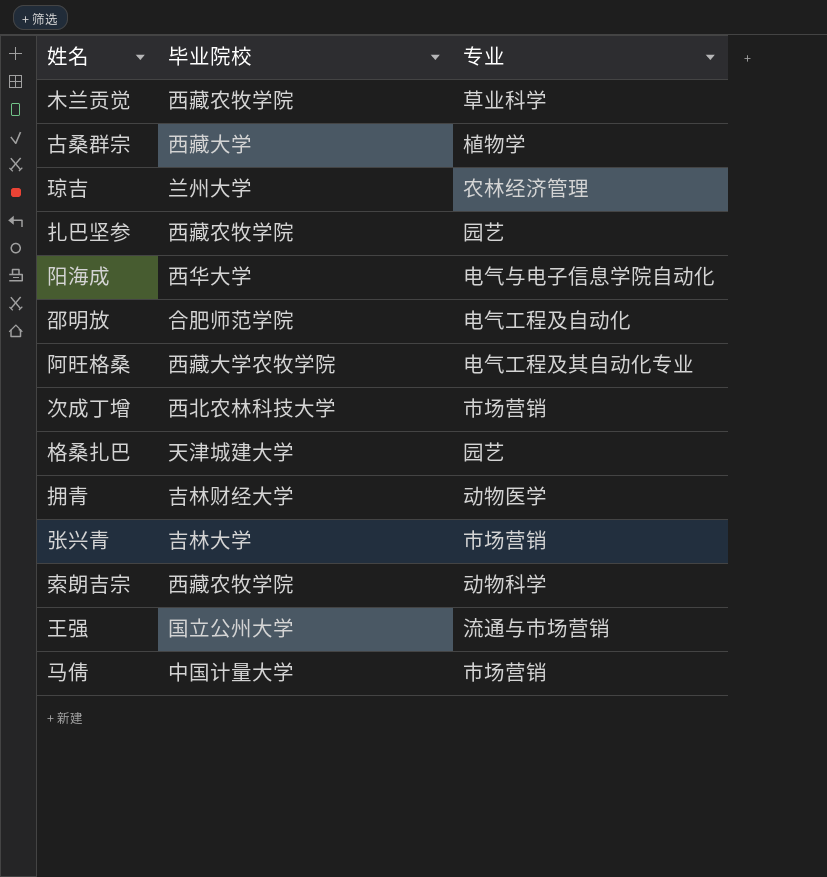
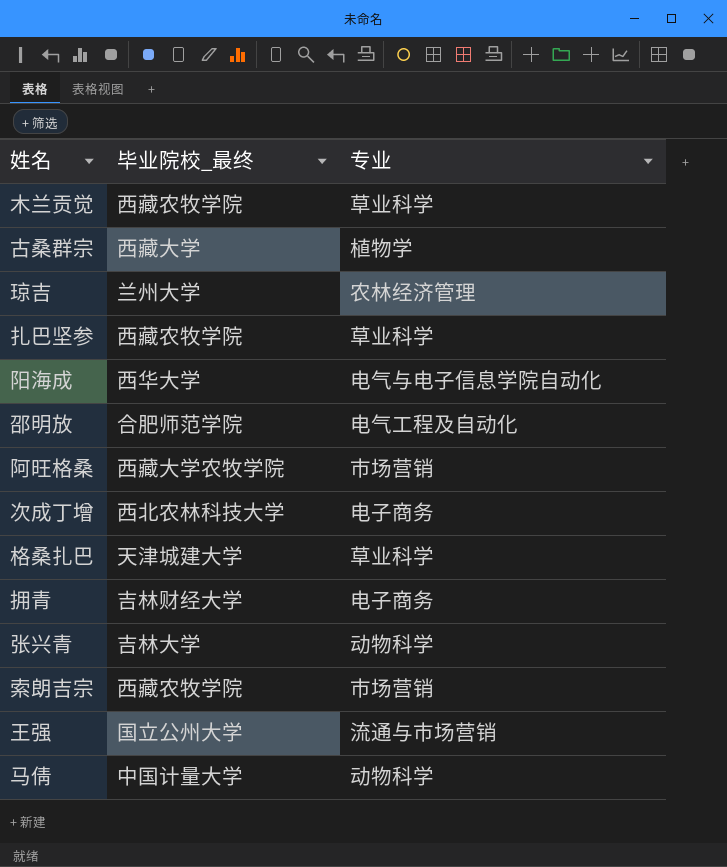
column name: 毕业院校 -> 毕业院校_最终
扎巴坚参 | 专业: 园艺 -> 草业科学
阿旺格桑 | 专业: 电气工程及其自动化专业 -> 市场营销
次成丁增 | 专业: 市场营销 -> 电子商务
格桑扎巴 | 专业: 园艺 -> 草业科学
拥青 | 专业: 动物医学 -> 电子商务
张兴青 | 专业: 市场营销 -> 动物科学
索朗吉宗 | 专业: 动物科学 -> 市场营销
马倩 | 专业: 市场营销 -> 动物科学

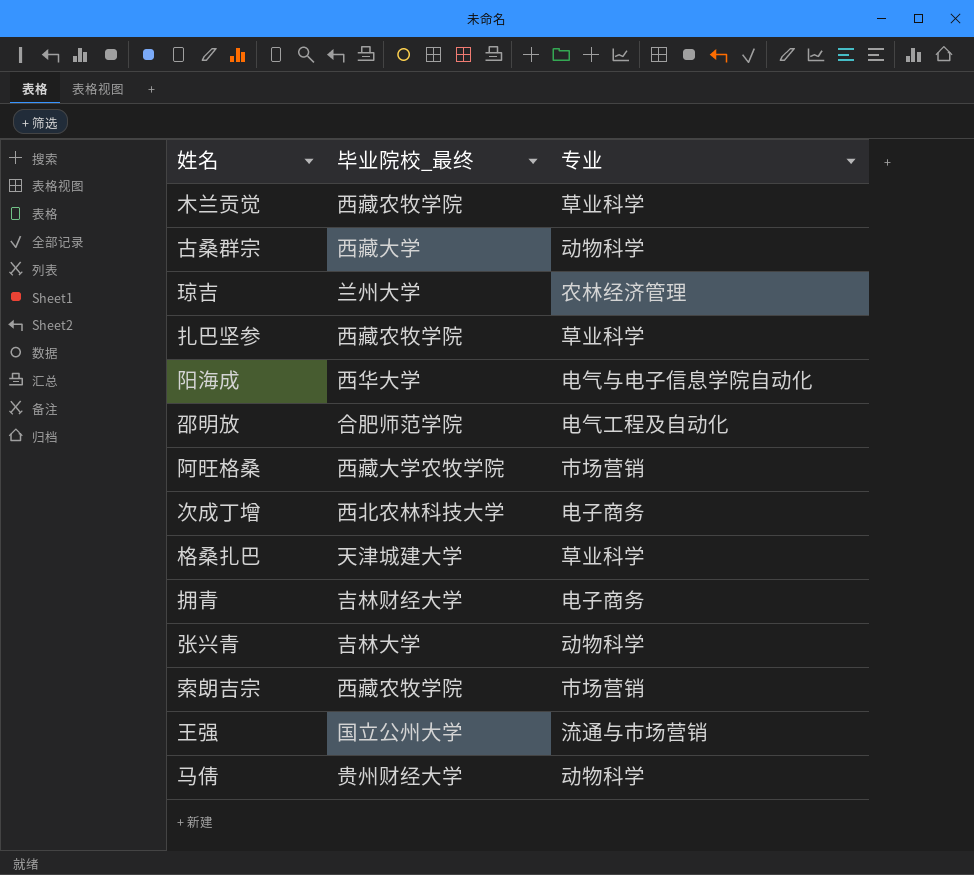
古桑群宗 | 专业: 植物学 -> 动物科学
马倩 | 毕业院校_最终: 中国计量大学 -> 贵州财经大学

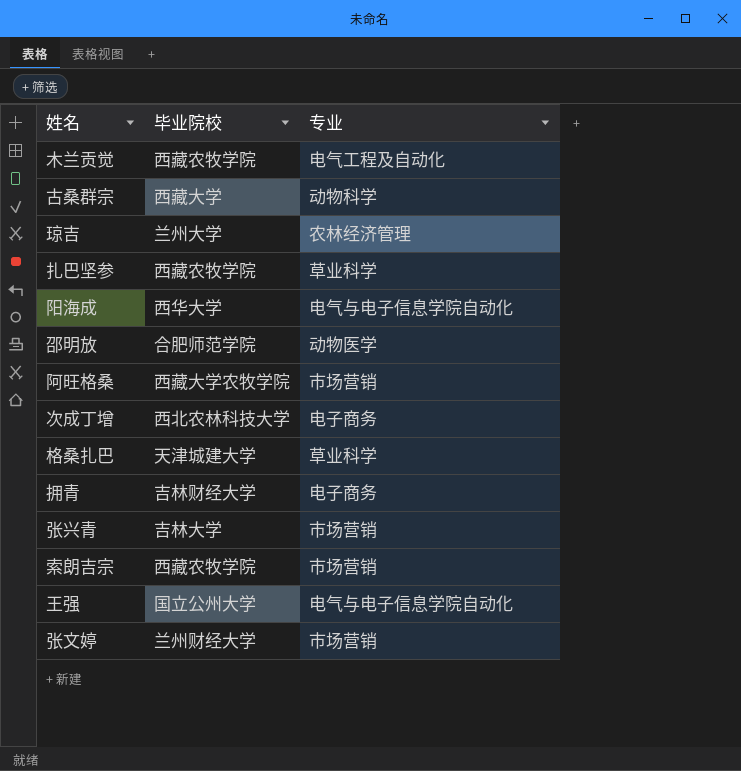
column name: 毕业院校_最终 -> 毕业院校
row 马倩: 贵州财经大学 | 动物科学 -> none
木兰贡觉 | 专业: 草业科学 -> 电气工程及自动化
邵明放 | 专业: 电气工程及自动化 -> 动物医学
张兴青 | 专业: 动物科学 -> 市场营销
王强 | 专业: 流通与市场营销 -> 电气与电子信息学院自动化
row 张文婷: none -> 兰州财经大学 | 市场营销

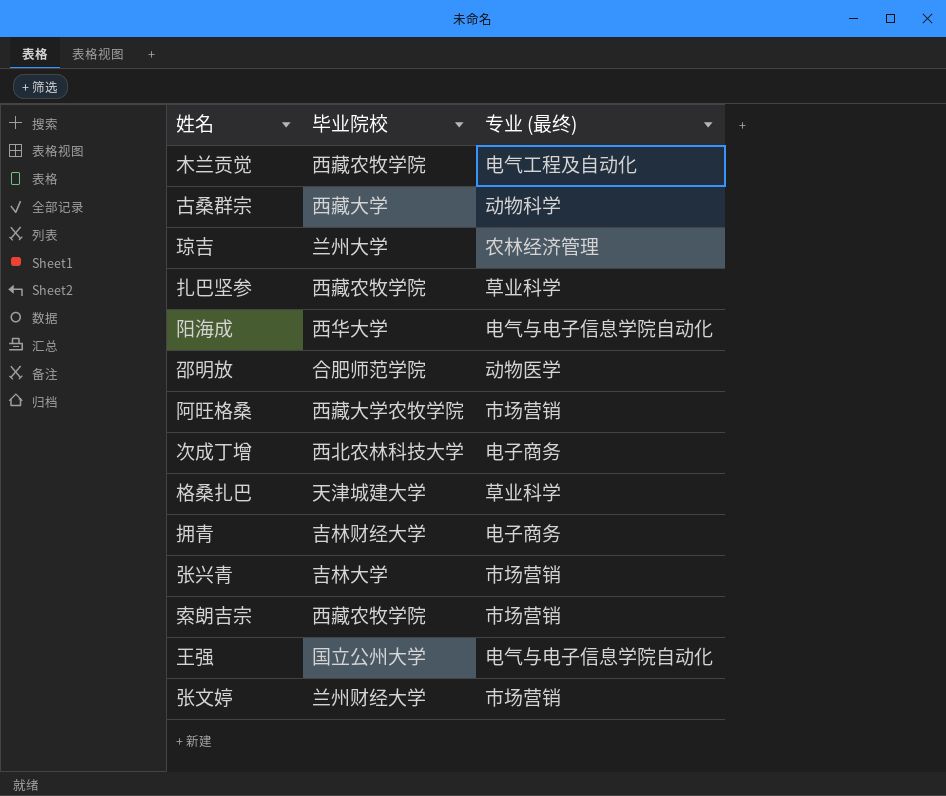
column name: 专业 -> 专业 (最终)

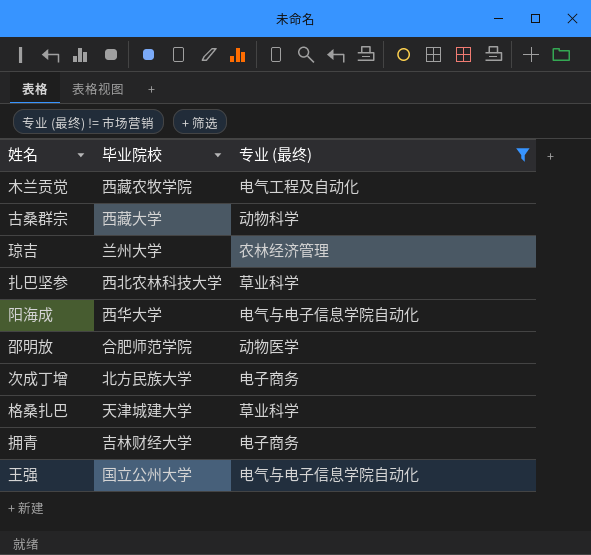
filter: none -> 专业 (最终) != 市场营销
扎巴坚参 | 毕业院校: 西藏农牧学院 -> 西北农林科技大学
次成丁增 | 毕业院校: 西北农林科技大学 -> 北方民族大学

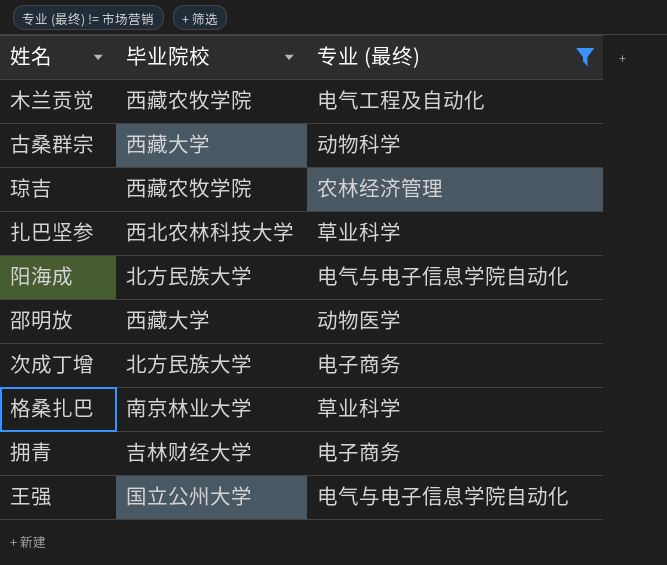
琼吉 | 毕业院校: 兰州大学 -> 西藏农牧学院
阳海成 | 毕业院校: 西华大学 -> 北方民族大学
邵明放 | 毕业院校: 合肥师范学院 -> 西藏大学
格桑扎巴 | 毕业院校: 天津城建大学 -> 南京林业大学

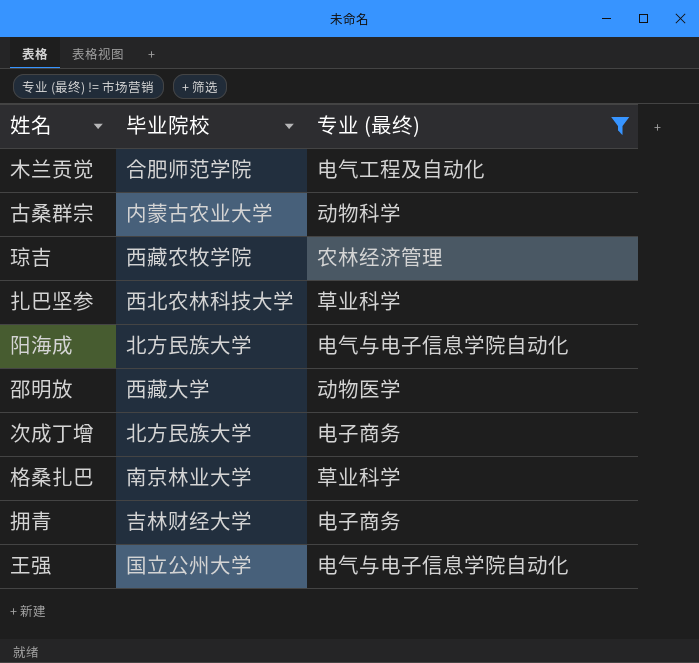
木兰贡觉 | 毕业院校: 西藏农牧学院 -> 合肥师范学院
古桑群宗 | 毕业院校: 西藏大学 -> 内蒙古农业大学

